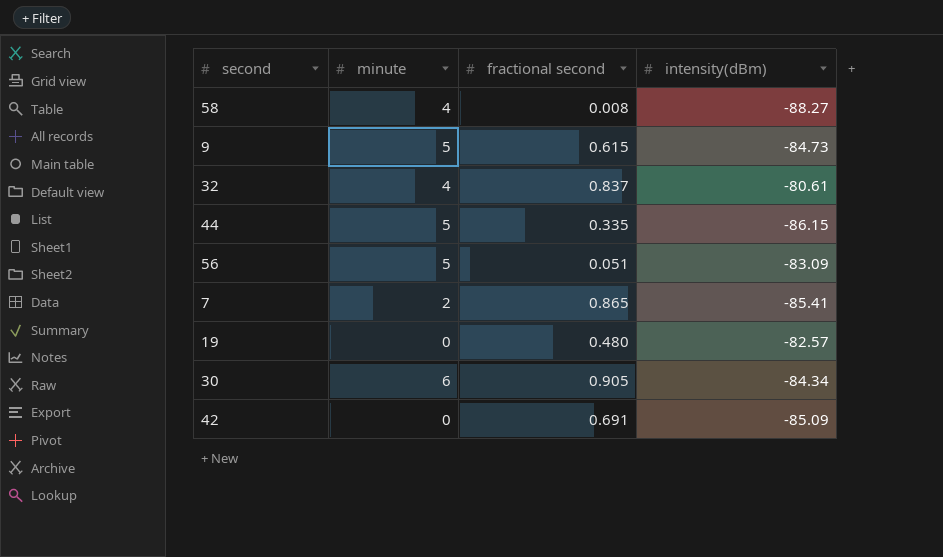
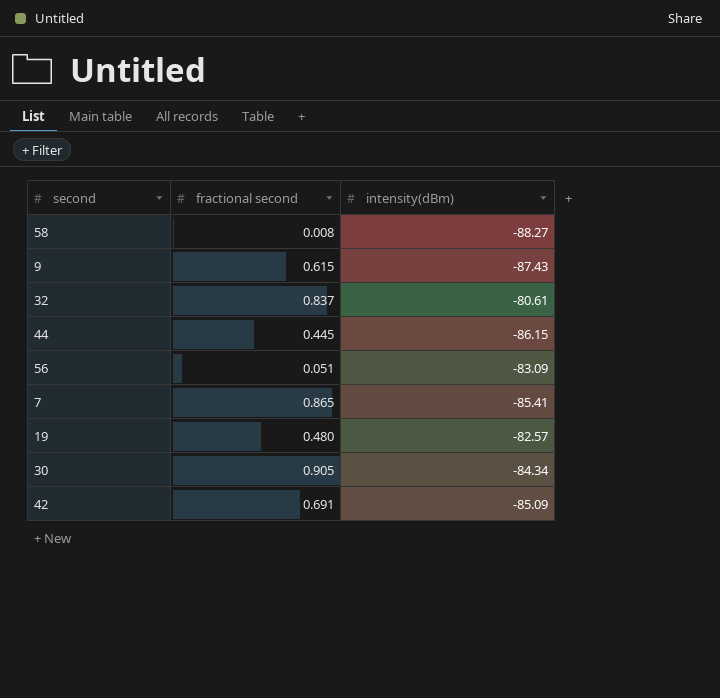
column minute | position: 2 -> none
9 | intensity(dBm): -84.73 -> -87.43
44 | fractional second: 0.335 -> 0.445

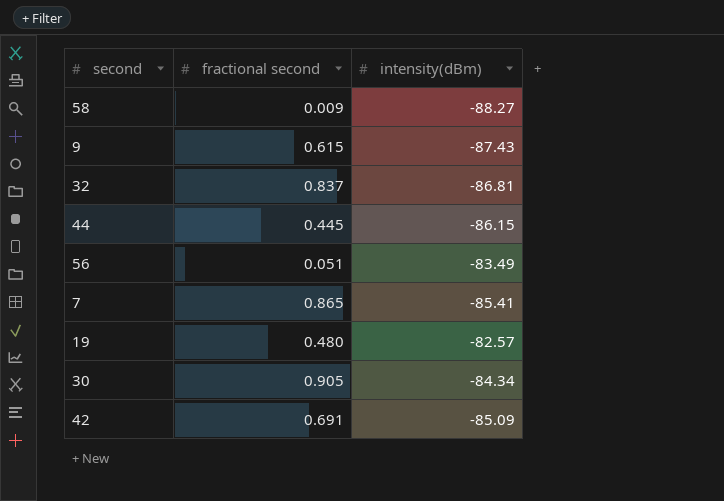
58 | fractional second: 0.008 -> 0.009
32 | intensity(dBm): -80.61 -> -86.81
56 | intensity(dBm): -83.09 -> -83.49

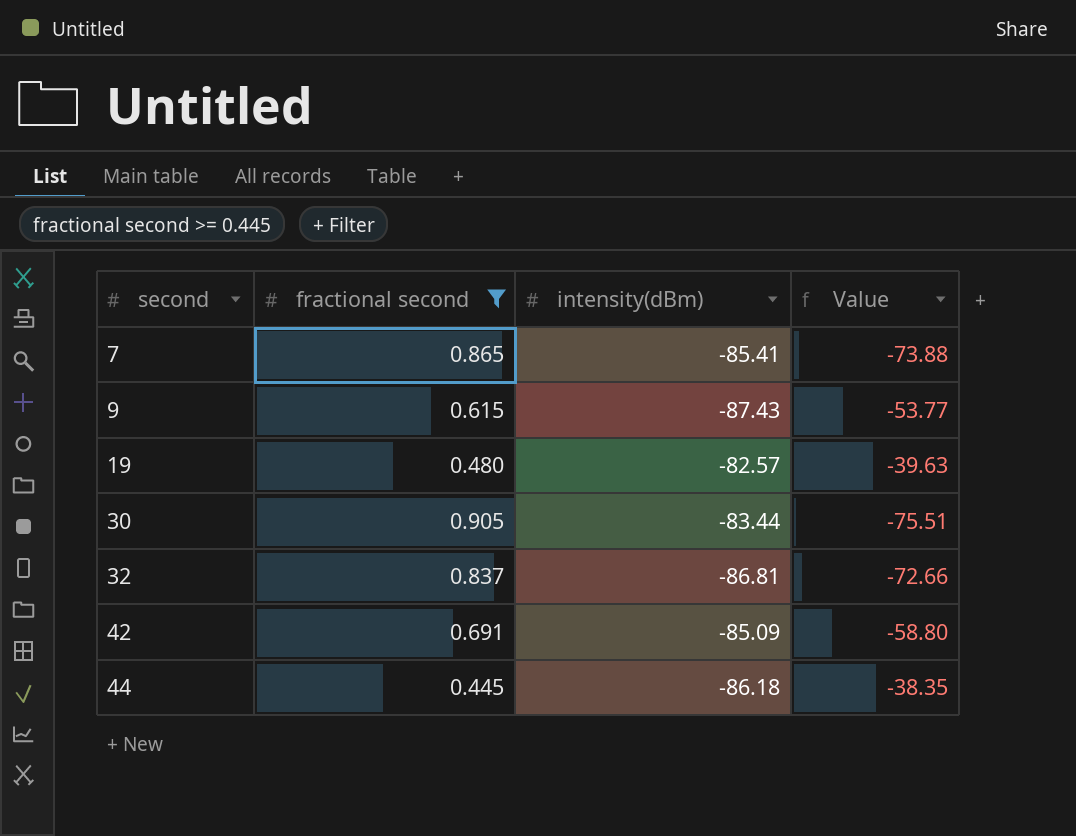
filter: none -> fractional second >= 0.445
row order: none -> second ascending
column Value | formula: none -> [fractional second] * [intensity(dBm)]
30 | intensity(dBm): -84.34 -> -83.44
44 | intensity(dBm): -86.15 -> -86.18

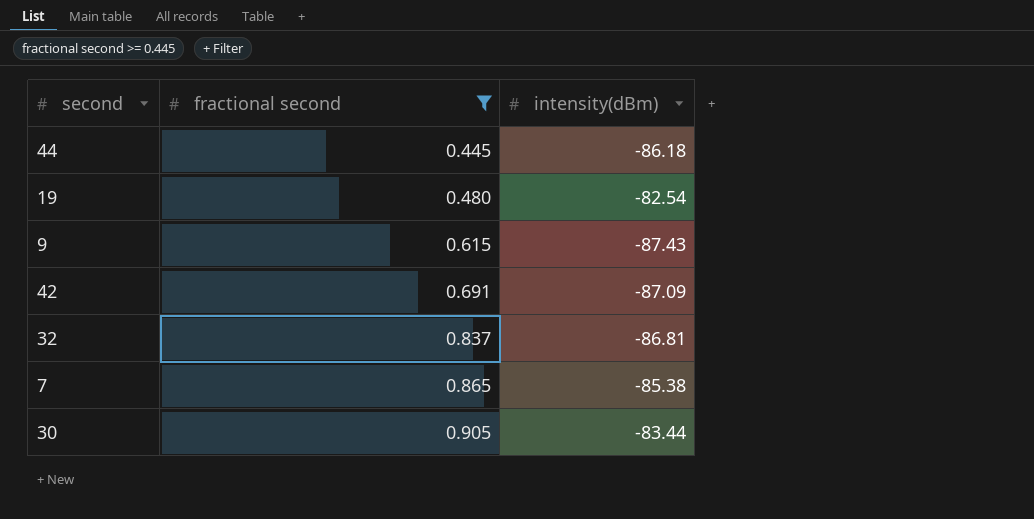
row order: second ascending -> fractional second ascending
column Value | formula: [fractional second] * [intensity(dBm)] -> none
19 | intensity(dBm): -82.57 -> -82.54
42 | intensity(dBm): -85.09 -> -87.09
7 | intensity(dBm): -85.41 -> -85.38

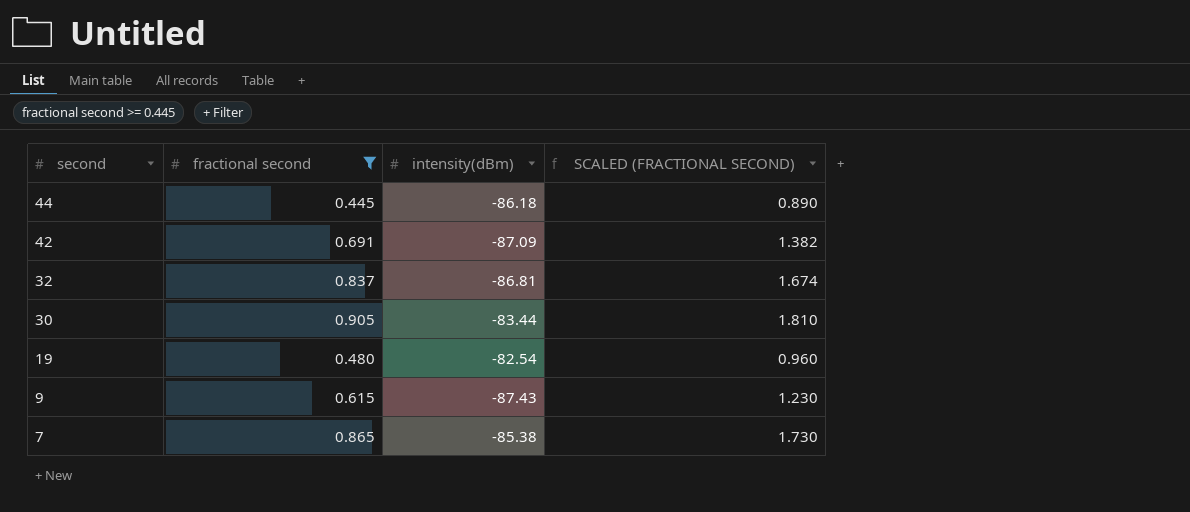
row order: fractional second ascending -> second descending
column SCALED (FRACTIONAL SECOND) | formula: none -> [fractional second] * 2

